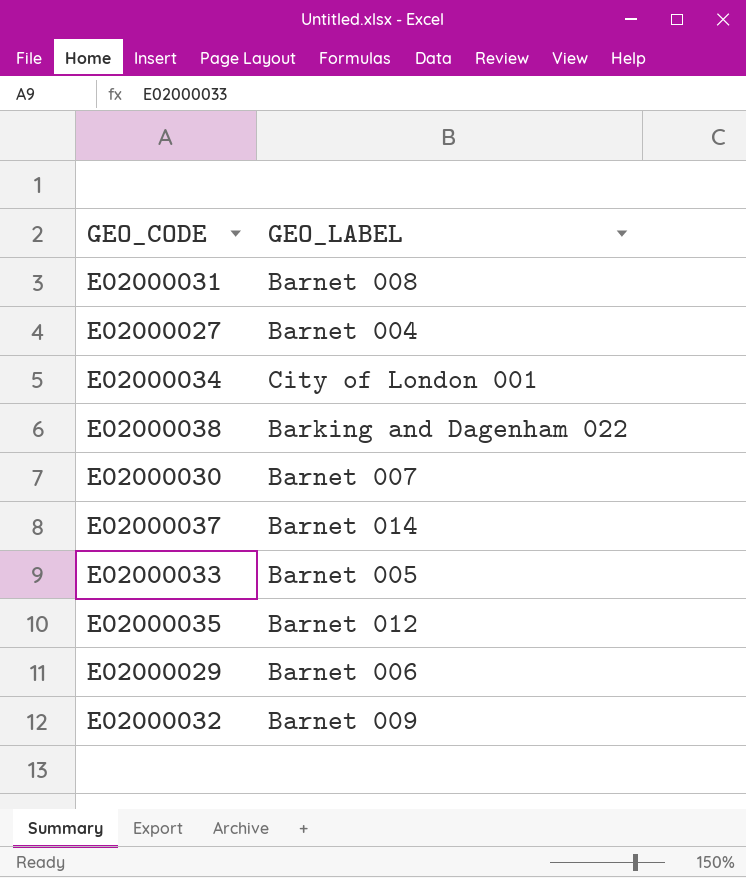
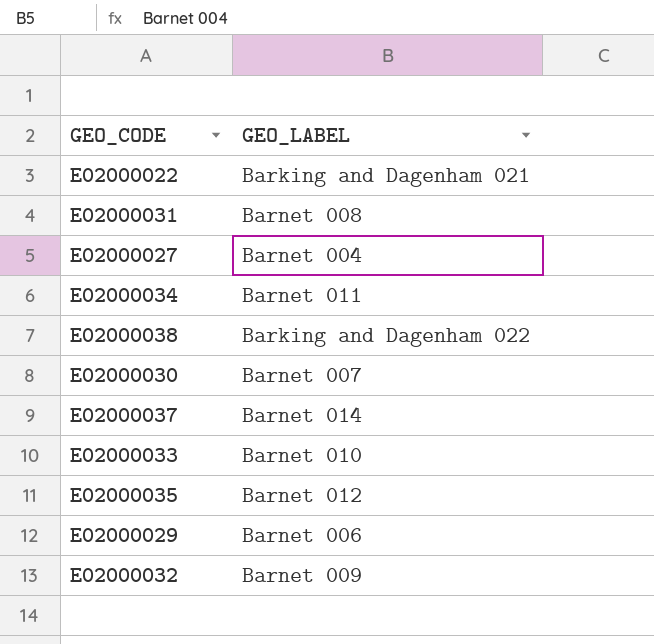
row E02000022: none -> Barking and Dagenham 021
E02000034 | GEO_LABEL: City of London 001 -> Barnet 011
E02000033 | GEO_LABEL: Barnet 005 -> Barnet 010

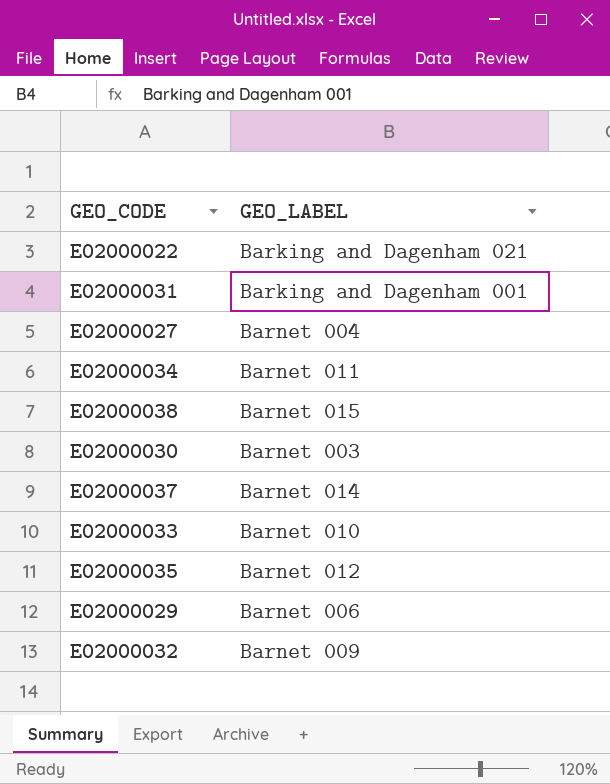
E02000031 | GEO_LABEL: Barnet 008 -> Barking and Dagenham 001
E02000038 | GEO_LABEL: Barking and Dagenham 022 -> Barnet 015
E02000030 | GEO_LABEL: Barnet 007 -> Barnet 003

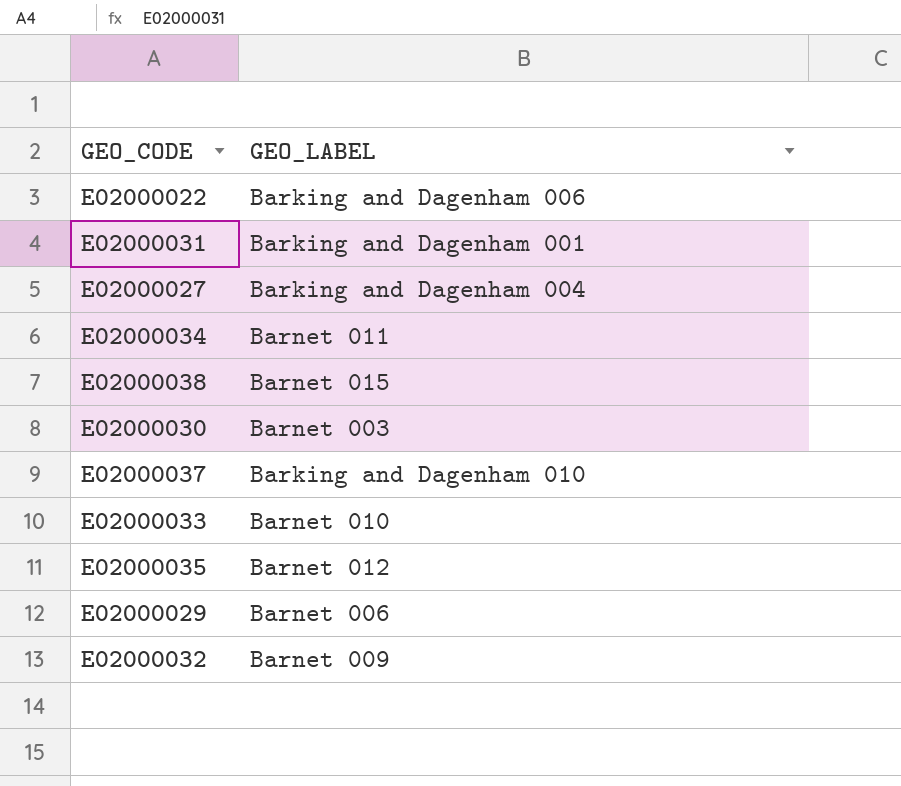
E02000022 | GEO_LABEL: Barking and Dagenham 021 -> Barking and Dagenham 006
E02000027 | GEO_LABEL: Barnet 004 -> Barking and Dagenham 004
E02000037 | GEO_LABEL: Barnet 014 -> Barking and Dagenham 010

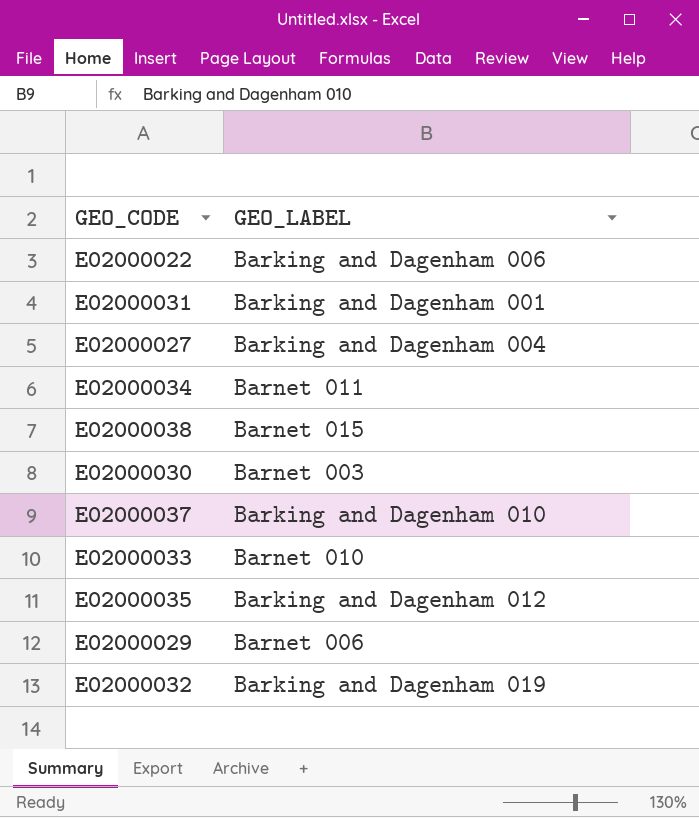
E02000035 | GEO_LABEL: Barnet 012 -> Barking and Dagenham 012
E02000032 | GEO_LABEL: Barnet 009 -> Barking and Dagenham 019

